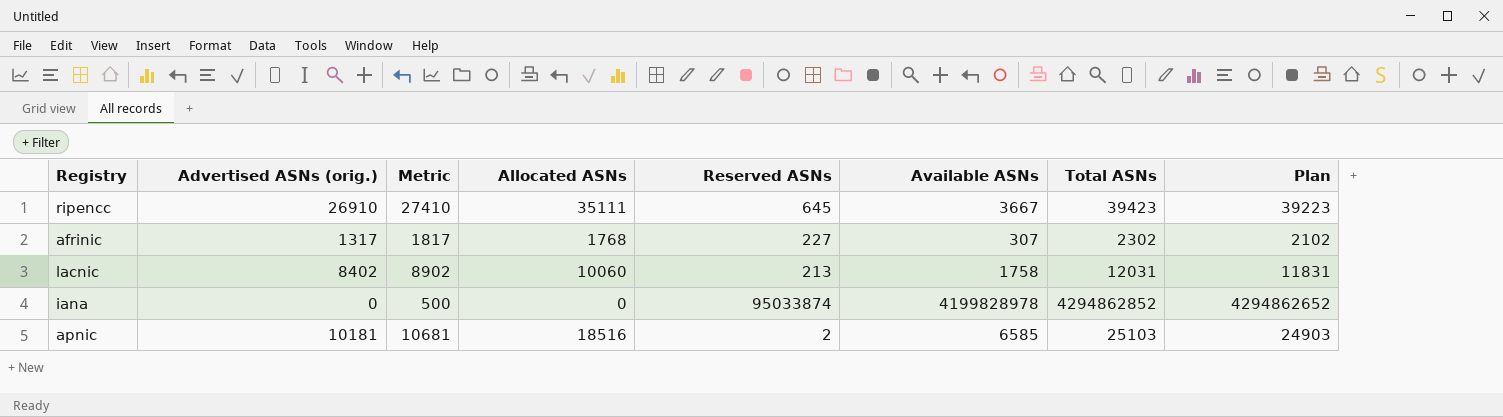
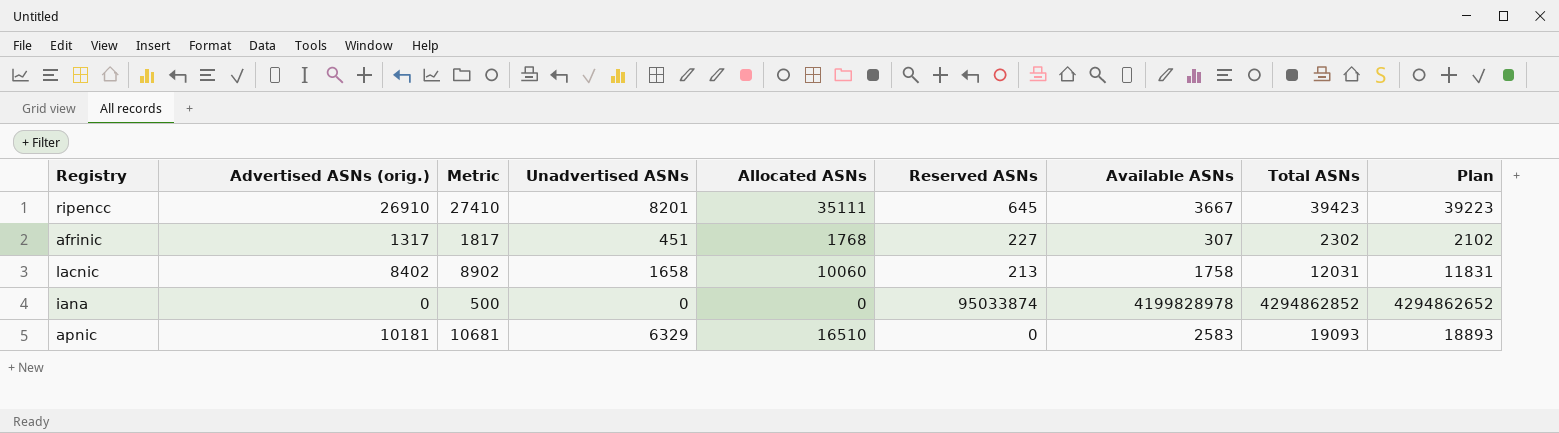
column Unadvertised ASNs | formula: none -> [Allocated ASNs] - [Advertised ASNs (orig.)]
apnic | Allocated ASNs: 18516 -> 16510
apnic | Reserved ASNs: 2 -> 0
apnic | Available ASNs: 6585 -> 2583
apnic | Total ASNs: 25103 -> 19093
apnic | Plan: 24903 -> 18893

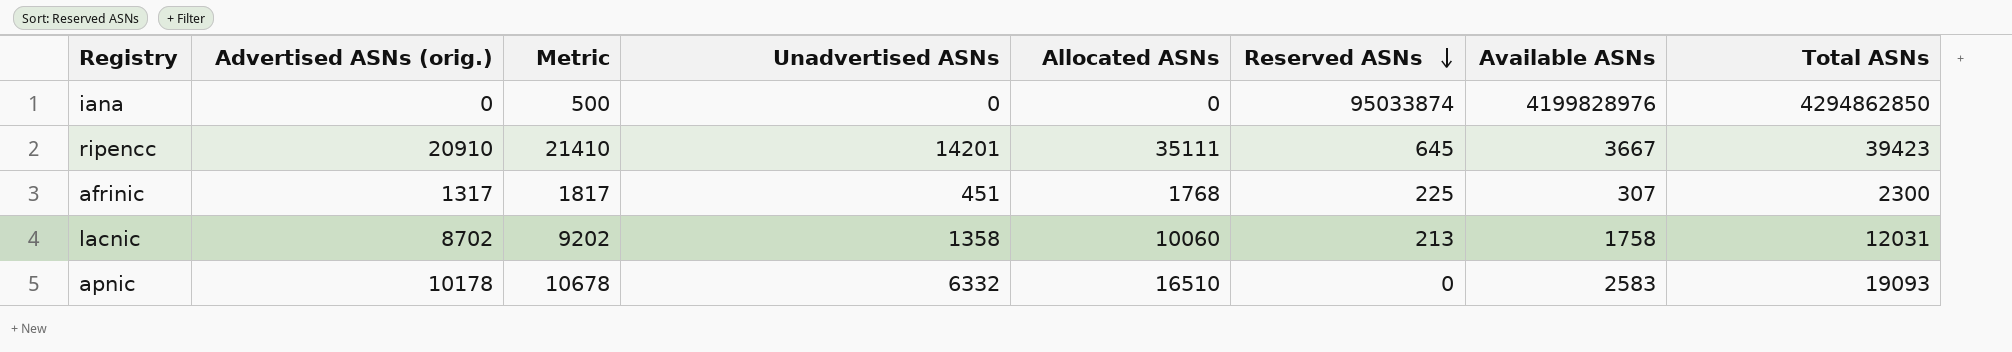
row order: none -> Reserved ASNs descending
column Plan | formula: [Total ASNs] - 200 -> none
iana | Available ASNs: 4199828978 -> 4199828976
iana | Total ASNs: 4294862852 -> 4294862850
ripencc | Advertised ASNs (orig.): 26910 -> 20910
ripencc | Metric: 27410 -> 21410
ripencc | Unadvertised ASNs: 8201 -> 14201
afrinic | Reserved ASNs: 227 -> 225
afrinic | Total ASNs: 2302 -> 2300
lacnic | Advertised ASNs (orig.): 8402 -> 8702
lacnic | Metric: 8902 -> 9202
lacnic | Unadvertised ASNs: 1658 -> 1358
apnic | Advertised ASNs (orig.): 10181 -> 10178
apnic | Metric: 10681 -> 10678
apnic | Unadvertised ASNs: 6329 -> 6332

